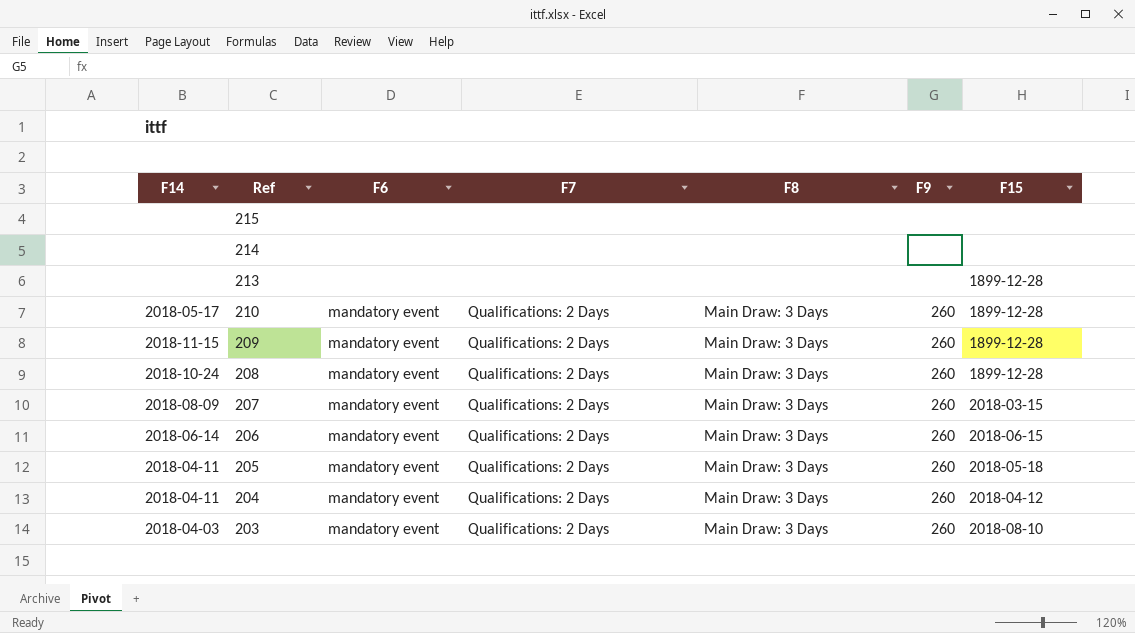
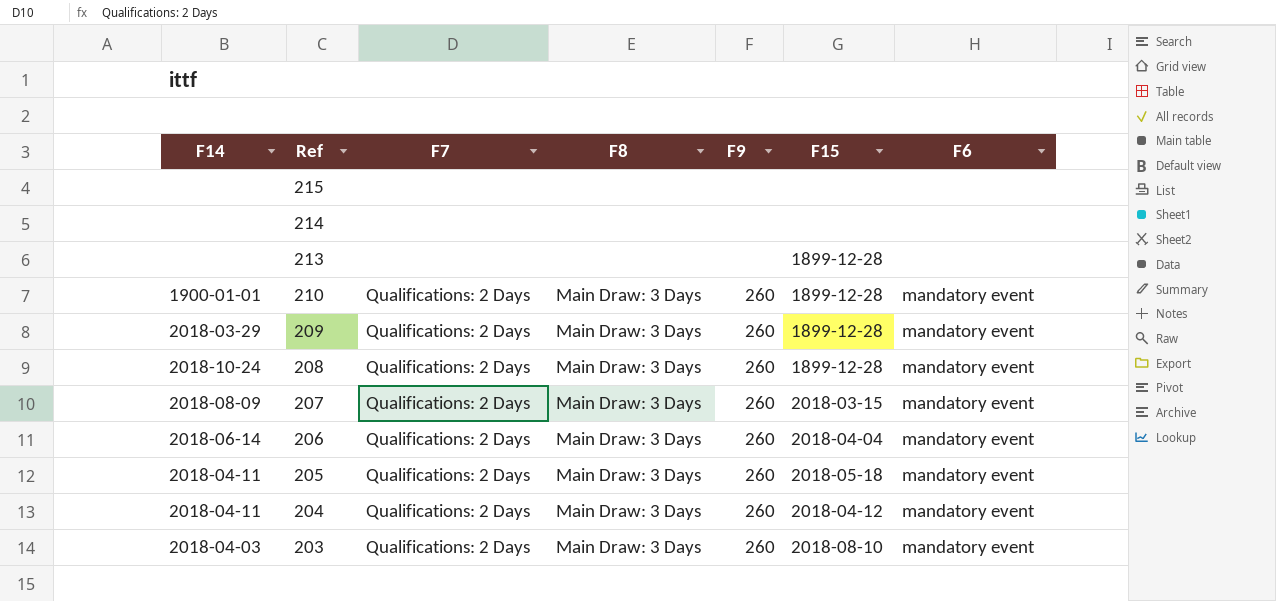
column F6 | position: 3 -> 7
210 | F14: 2018-05-17 -> 1900-01-01
209 | F14: 2018-11-15 -> 2018-03-29
206 | F15: 2018-06-15 -> 2018-04-04

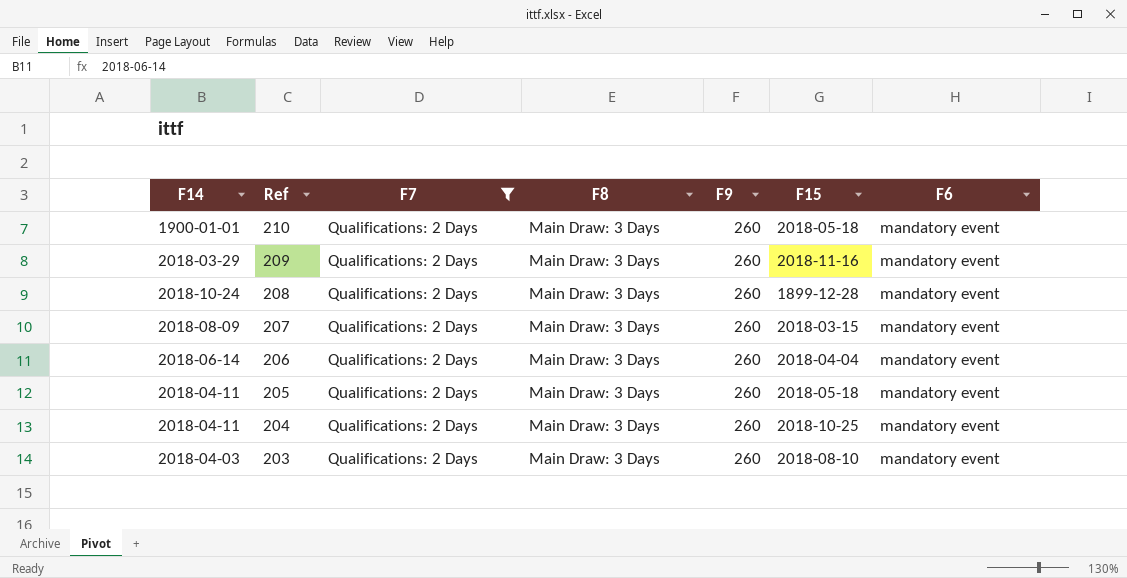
filter: none -> F7 = Qualifications: 2 Days
210 | F15: 1899-12-28 -> 2018-05-18
209 | F15: 1899-12-28 -> 2018-11-16
204 | F15: 2018-04-12 -> 2018-10-25

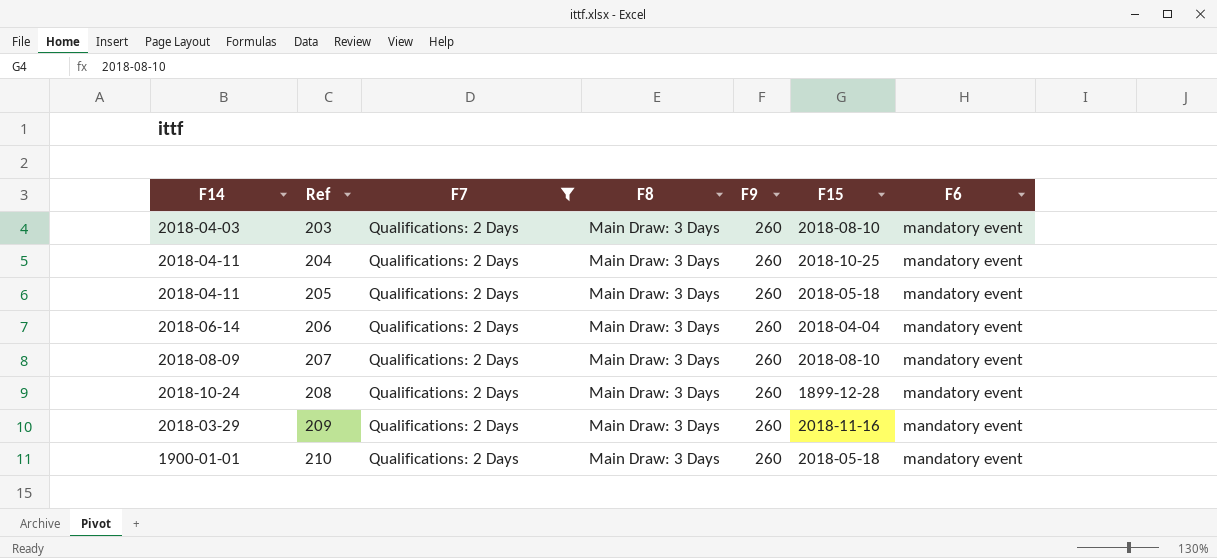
row order: Ref descending -> Ref ascending
207 | F15: 2018-03-15 -> 2018-08-10

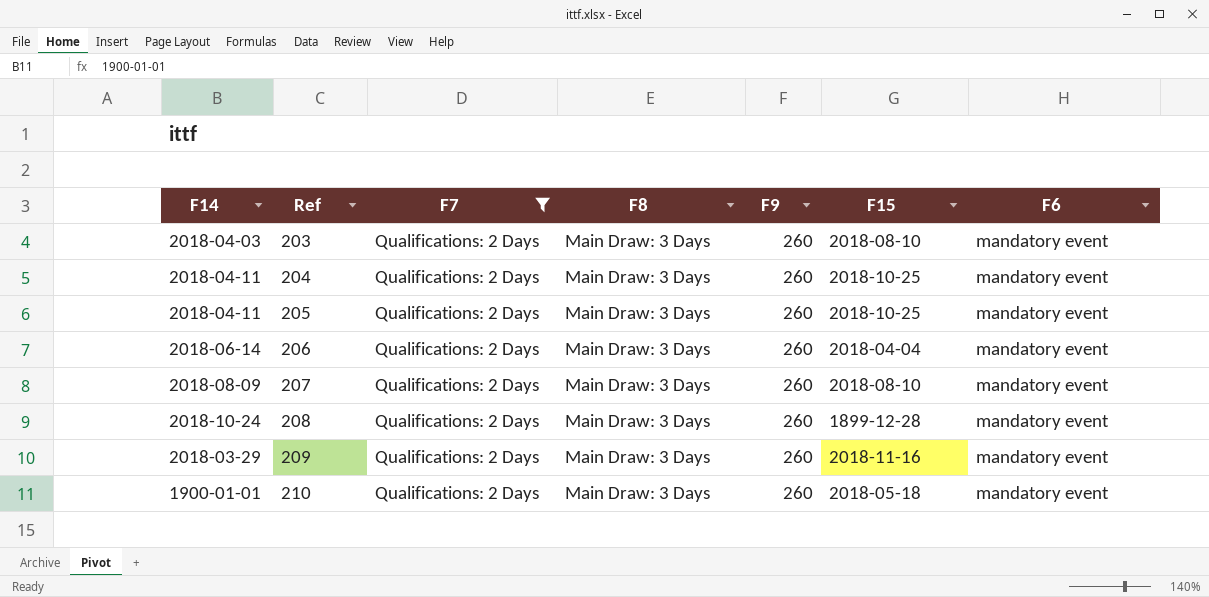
205 | F15: 2018-05-18 -> 2018-10-25

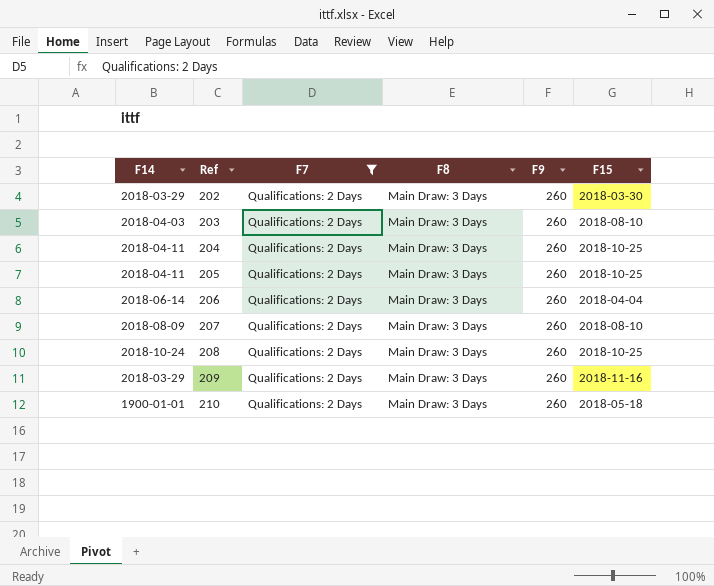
column F6 | position: 7 -> none
row 202: none -> 2018-03-29 | Qualifications: 2 Days | Main Draw: 3 Days | 260 | 2018-03-30
208 | F15: 1899-12-28 -> 2018-10-25

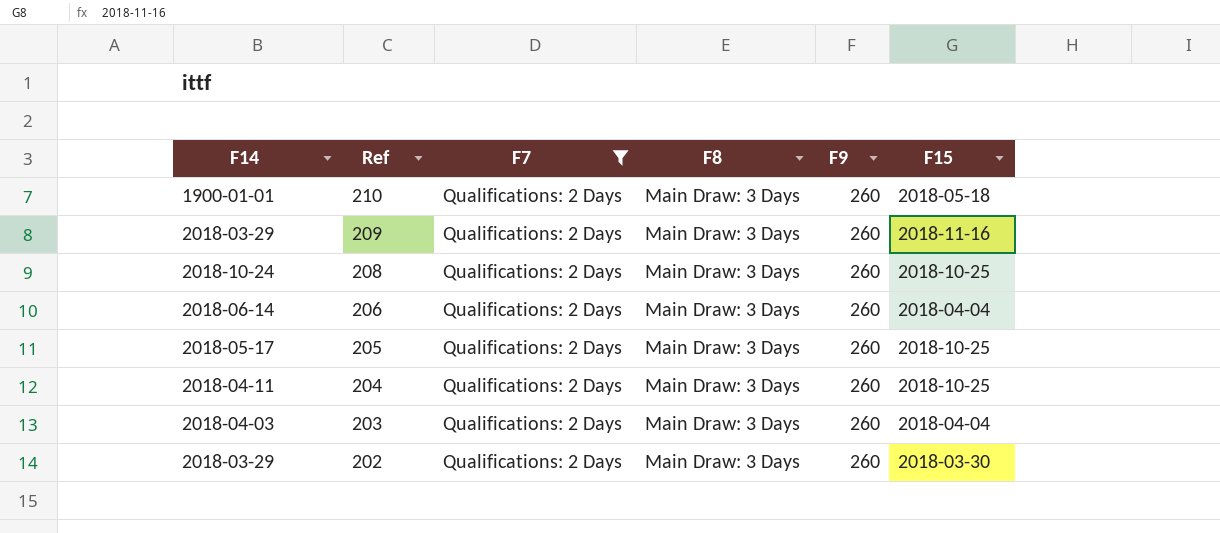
row order: Ref ascending -> Ref descending
row 207: 2018-08-09 | Qualifications: 2 Days | Main Draw: 3 Days | 260 | 2018-08-10 -> none
205 | F14: 2018-04-11 -> 2018-05-17
203 | F15: 2018-08-10 -> 2018-04-04

